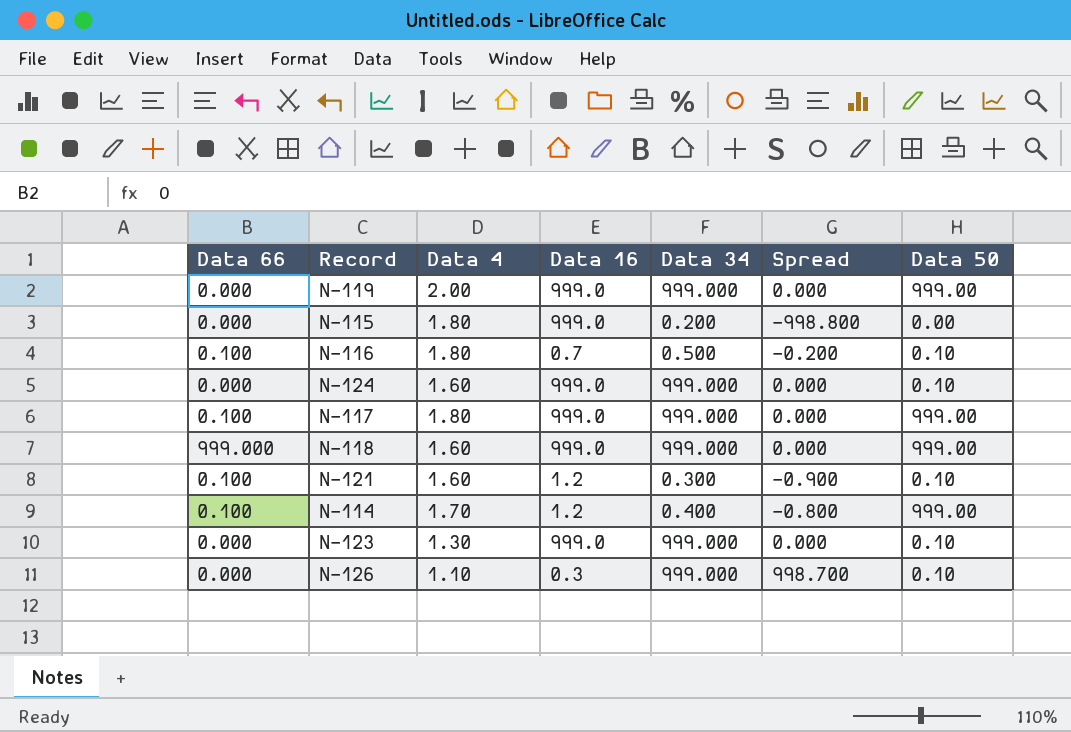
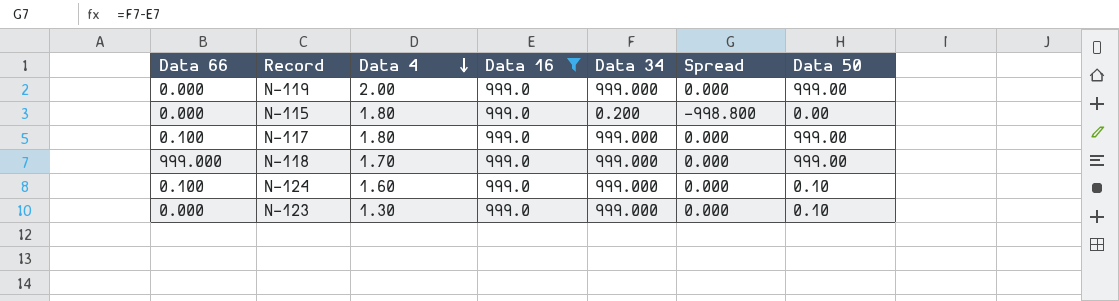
filter: none -> Data 16 = 999.0
row order: none -> Data 4 descending
N-118 | Data 4: 1.60 -> 1.70
N-124 | Data 66: 0.000 -> 0.100

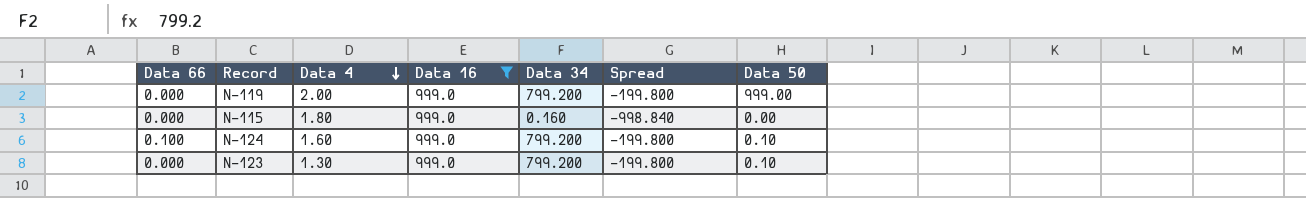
row N-117: 0.100 | 1.80 | 999.0 | 999.000 | 0.000 | 999.00 -> none
row N-118: 999.000 | 1.70 | 999.0 | 999.000 | 0.000 | 999.00 -> none
N-119 | Data 34: 999.000 -> 799.200
N-119 | Spread: 0.000 -> -199.800
N-115 | Data 34: 0.200 -> 0.160
N-115 | Spread: -998.800 -> -998.840
N-124 | Data 34: 999.000 -> 799.200
N-124 | Spread: 0.000 -> -199.800
N-123 | Data 34: 999.000 -> 799.200
N-123 | Spread: 0.000 -> -199.800

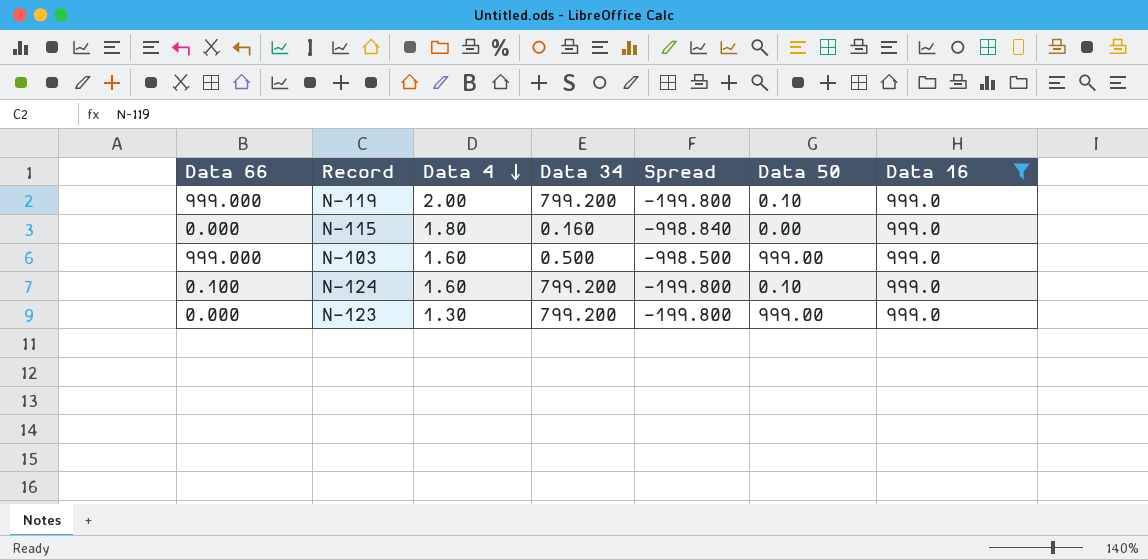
column Data 16 | position: 4 -> 7
N-119 | Data 66: 0.000 -> 999.000
N-119 | Data 50: 999.00 -> 0.10
row N-103: none -> 999.000 | 1.60 | 0.500 | -998.500 | 999.00 | 999.0
N-123 | Data 50: 0.10 -> 999.00

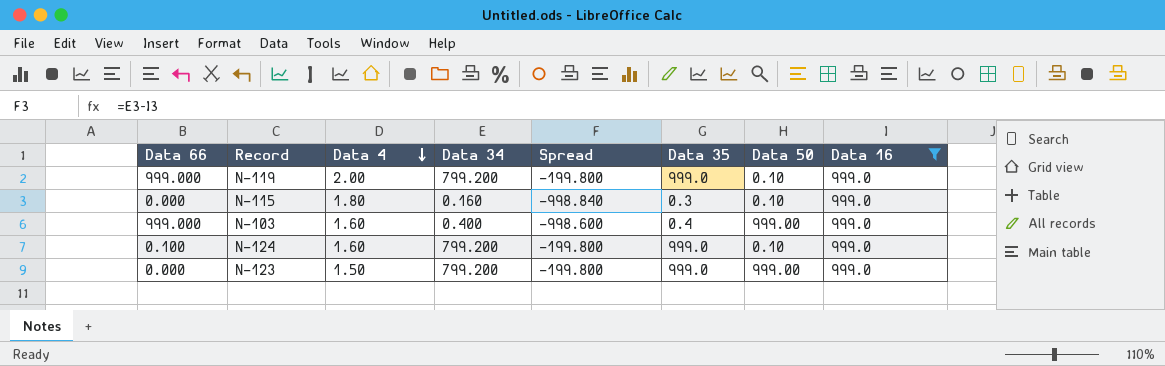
column Data 35 | position: none -> 6
N-115 | Data 50: 0.00 -> 0.10
N-103 | Data 34: 0.500 -> 0.400
N-103 | Spread: -998.500 -> -998.600
N-123 | Data 4: 1.30 -> 1.50

